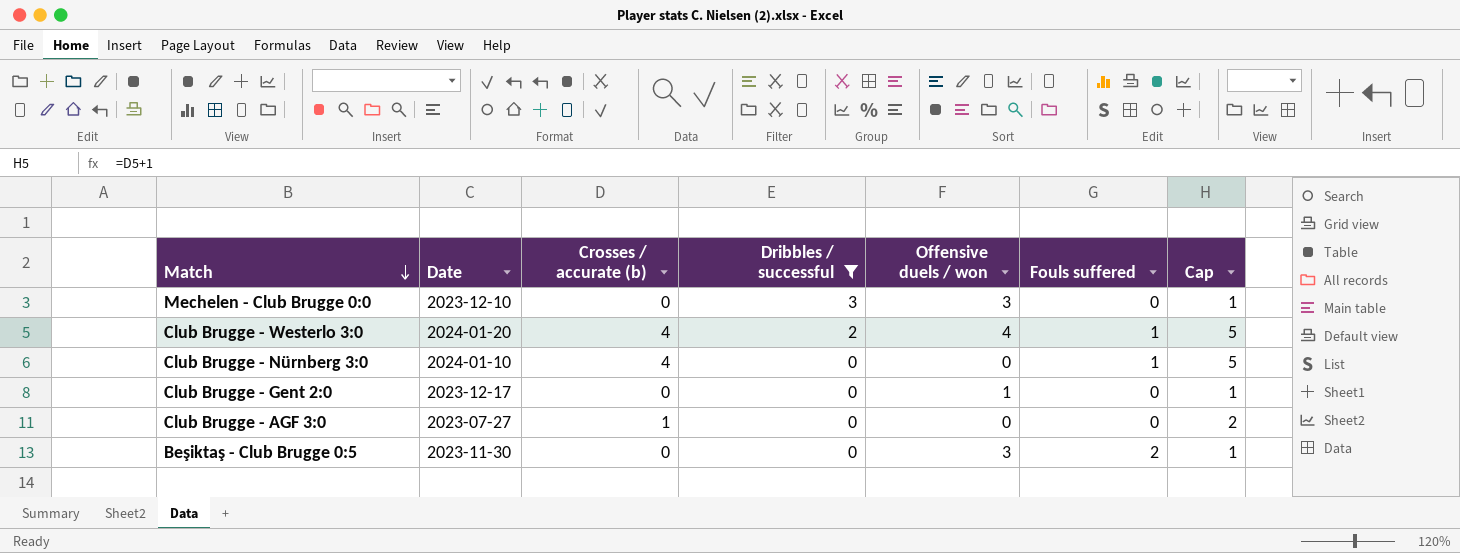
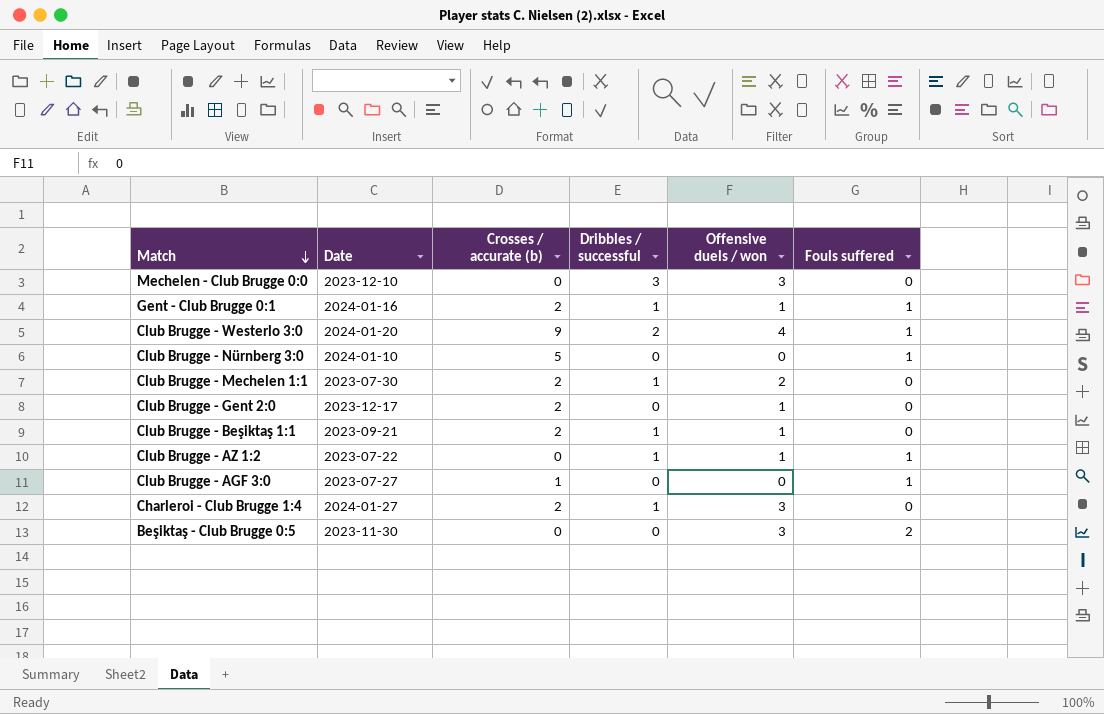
filter: Dribbles / successful != 1 -> none
column Cap | formula: [Crosses / accurate (b)] + 1 -> none
Club Brugge - Westerlo 3:0 | Crosses / accurate (b): 4 -> 9
Club Brugge - Nürnberg 3:0 | Crosses / accurate (b): 4 -> 5
Club Brugge - Gent 2:0 | Crosses / accurate (b): 0 -> 2
Club Brugge - AGF 3:0 | Fouls suffered: 0 -> 1

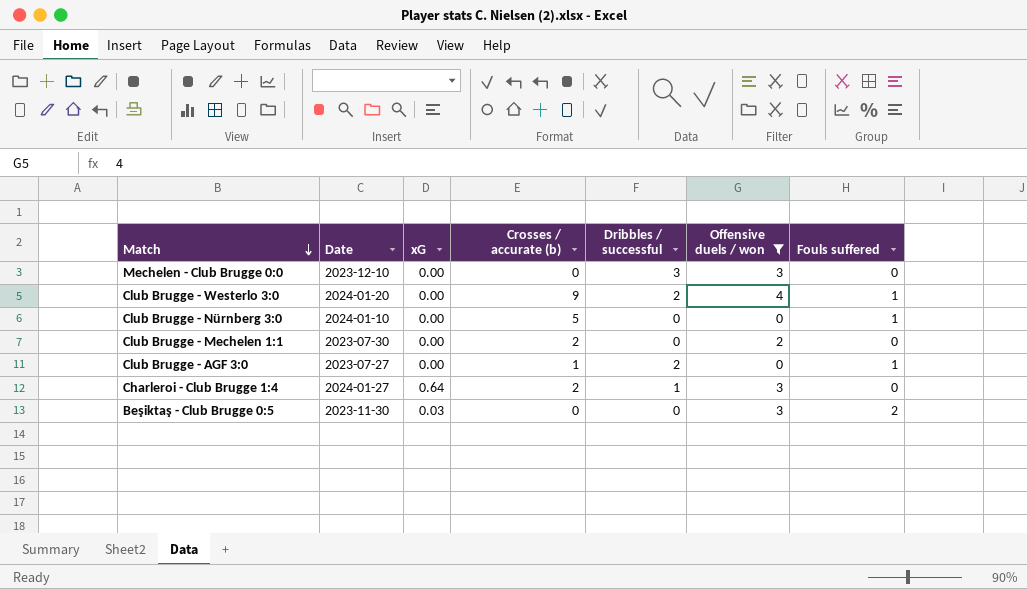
filter: none -> Offensive duels / won != 1
column xG | position: none -> 3
Club Brugge - Mechelen 1:1 | Dribbles / successful: 1 -> 0
Club Brugge - AGF 3:0 | Dribbles / successful: 0 -> 2

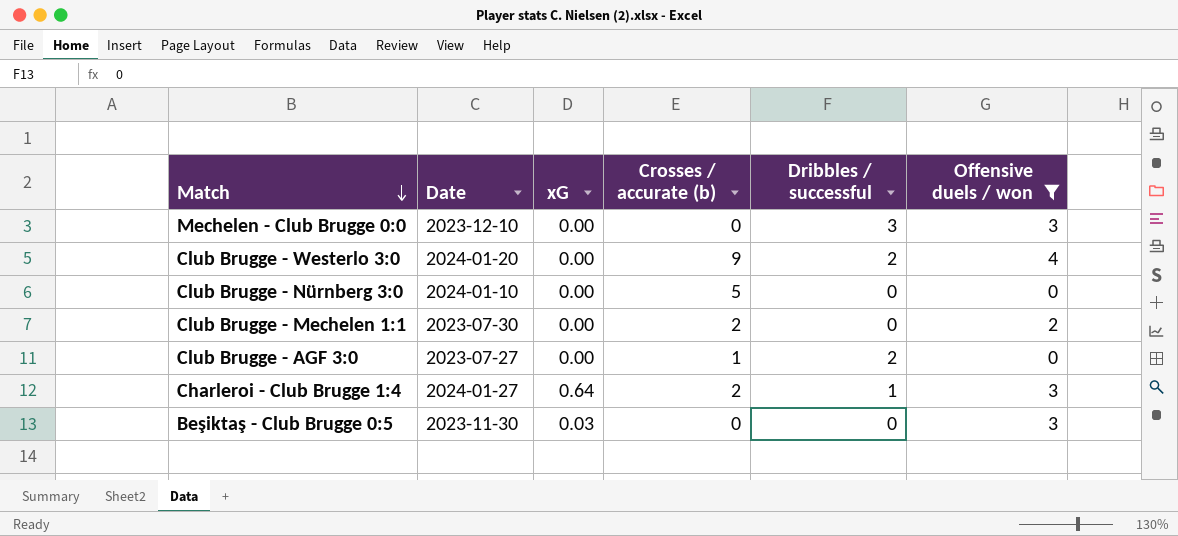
column Fouls suffered | position: 7 -> none

